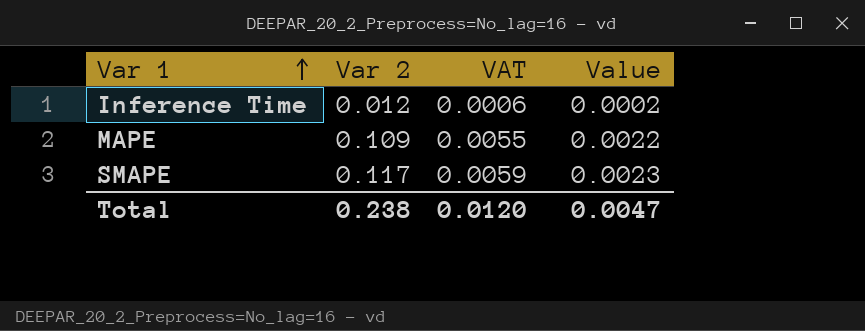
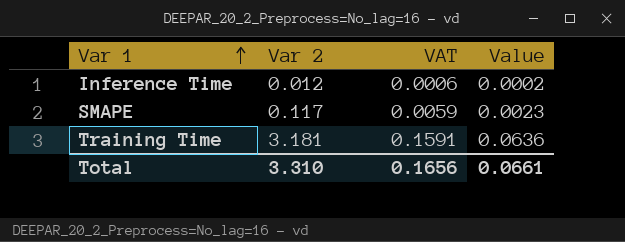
row MAPE: 0.109 | 0.0055 | 0.0022 -> none
row Training Time: none -> 3.181 | 0.1591 | 0.0636
Total | Var 2: 0.238 -> 3.310
Total | VAT: 0.0120 -> 0.1656
Total | Value: 0.0047 -> 0.0661

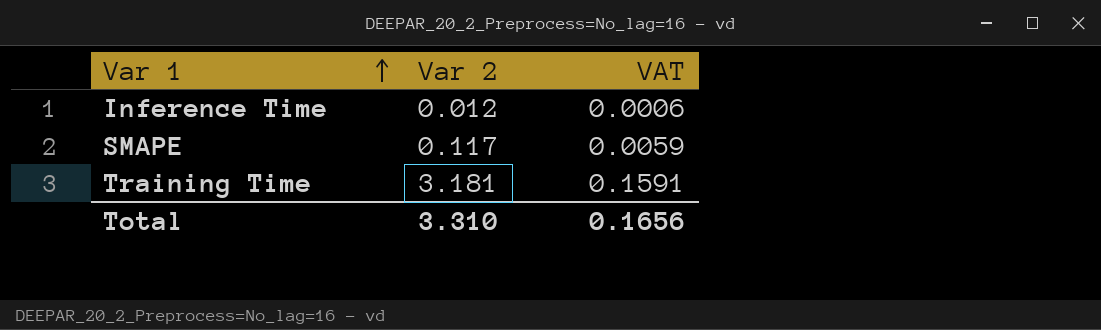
column Value | formula: [Var 2] * 0.02 -> none

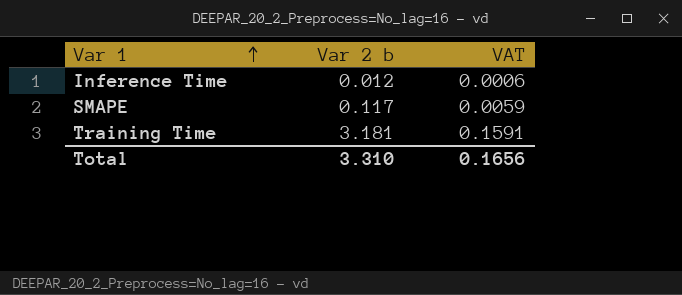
column name: Var 2 -> Var 2 b

